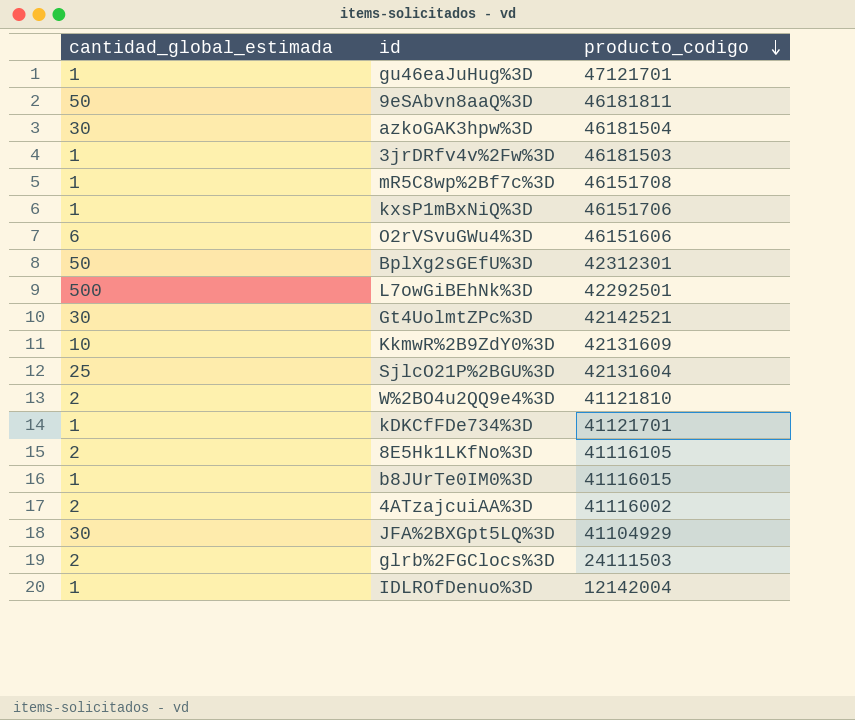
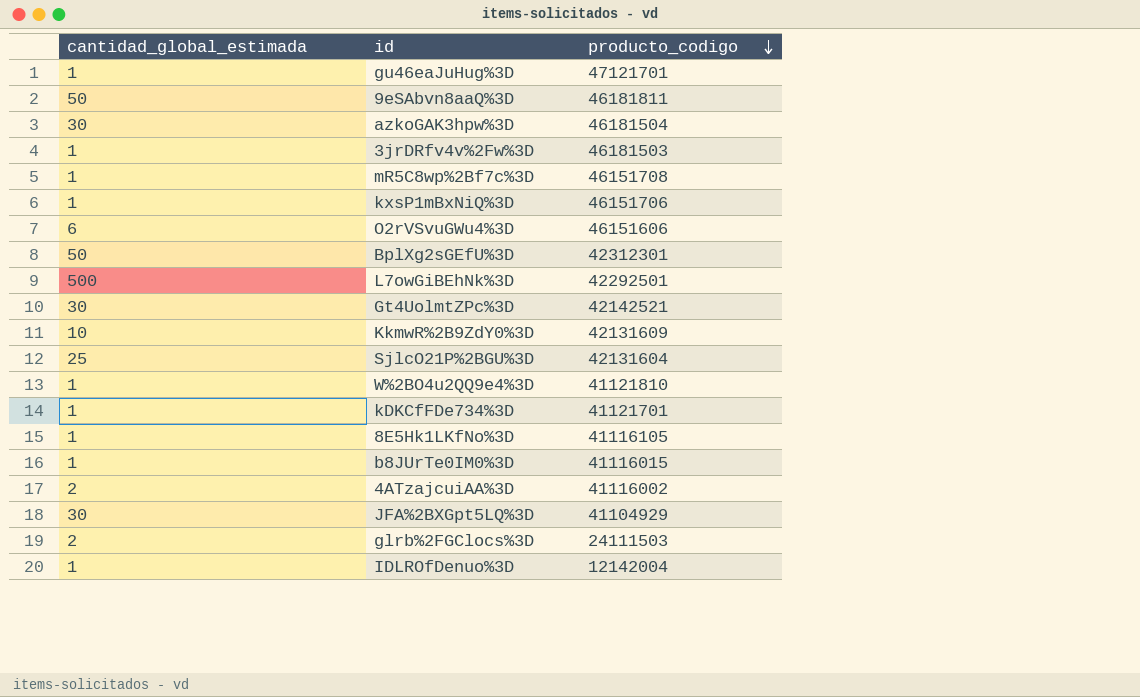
W%2BO4u2QQ9e4%3D | cantidad_global_estimada: 2 -> 1
8E5Hk1LKfNo%3D | cantidad_global_estimada: 2 -> 1

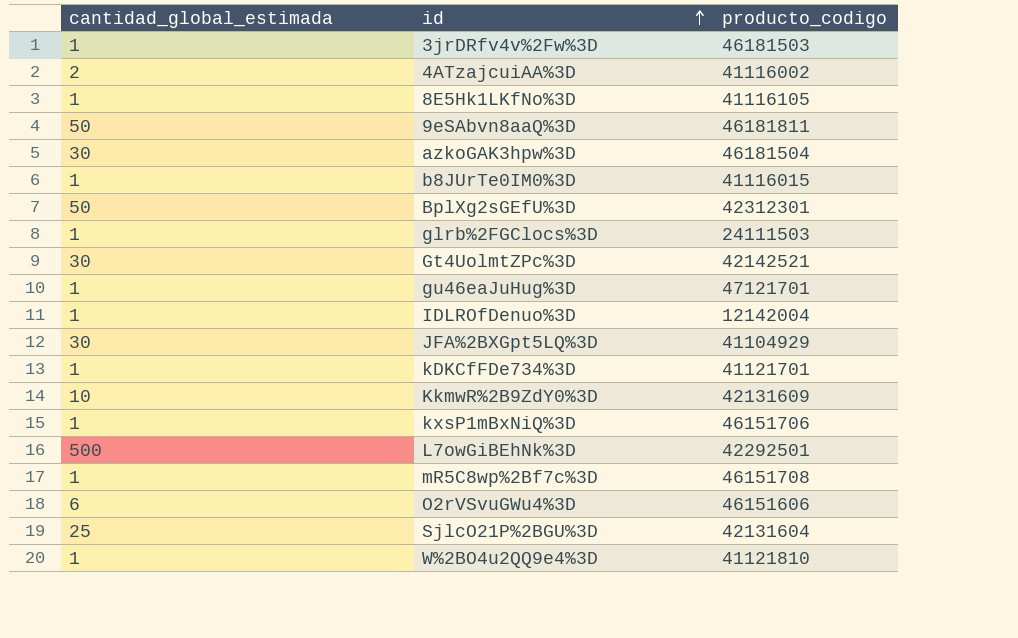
row order: producto_codigo descending -> id ascending
glrb%2FGClocs%3D | cantidad_global_estimada: 2 -> 1

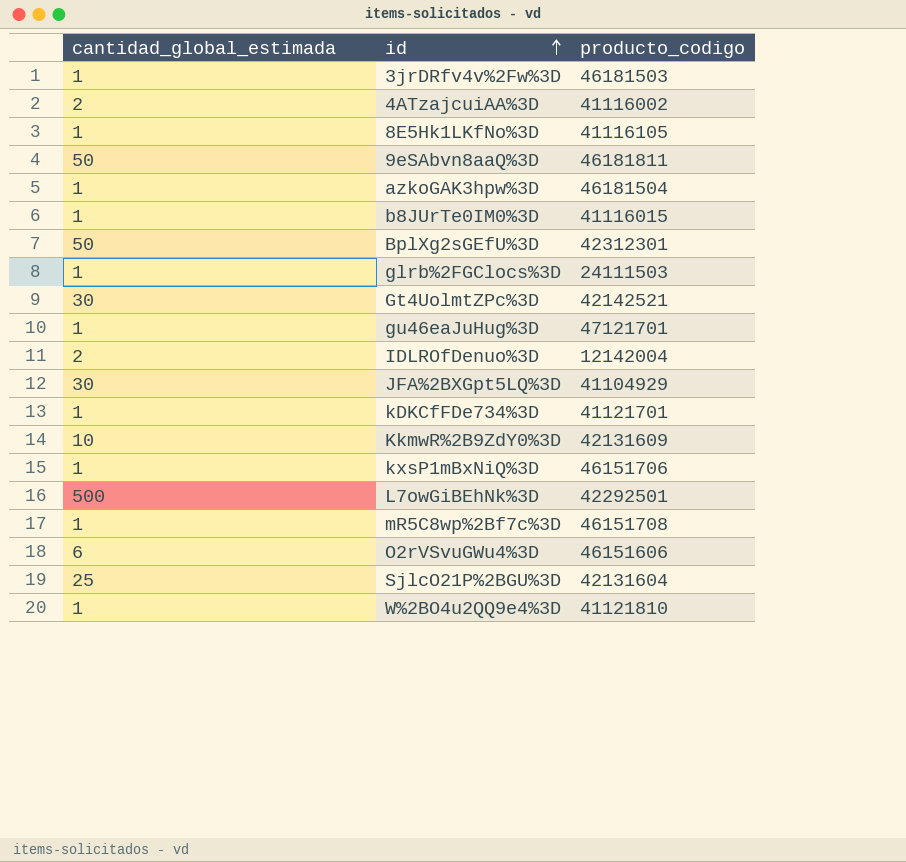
azkoGAK3hpw%3D | cantidad_global_estimada: 30 -> 1
IDLROfDenuo%3D | cantidad_global_estimada: 1 -> 2

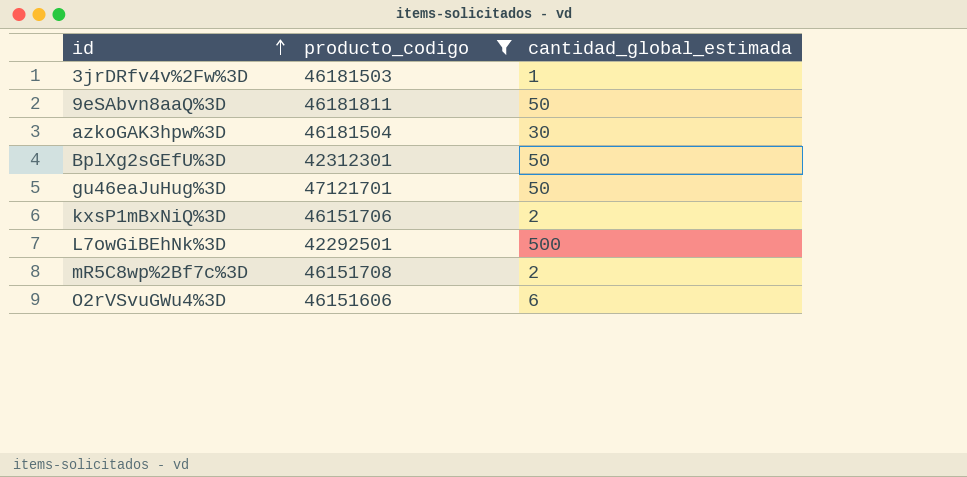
filter: none -> producto_codigo >= 42292501
column cantidad_global_estimada | position: 1 -> 3
azkoGAK3hpw%3D | cantidad_global_estimada: 1 -> 30
gu46eaJuHug%3D | cantidad_global_estimada: 1 -> 50
kxsP1mBxNiQ%3D | cantidad_global_estimada: 1 -> 2
mR5C8wp%2Bf7c%3D | cantidad_global_estimada: 1 -> 2

